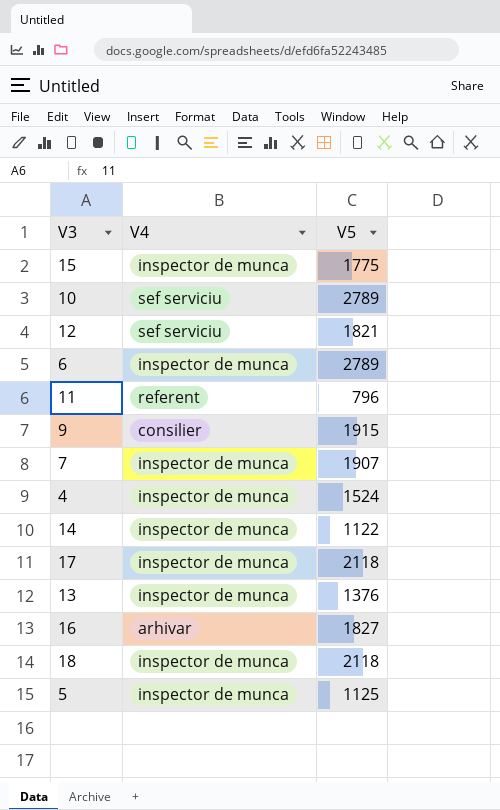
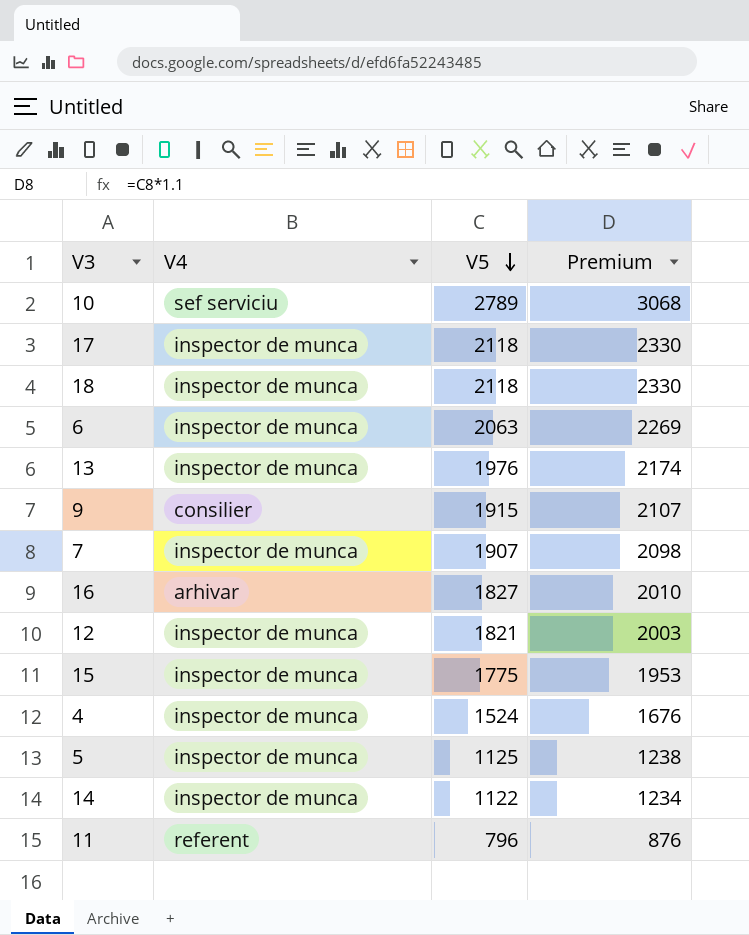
row order: none -> V5 descending
column Premium | formula: none -> [V5] * 1.1
6 | V5: 2789 -> 2063
13 | V5: 1376 -> 1976
12 | V4: sef serviciu -> inspector de munca

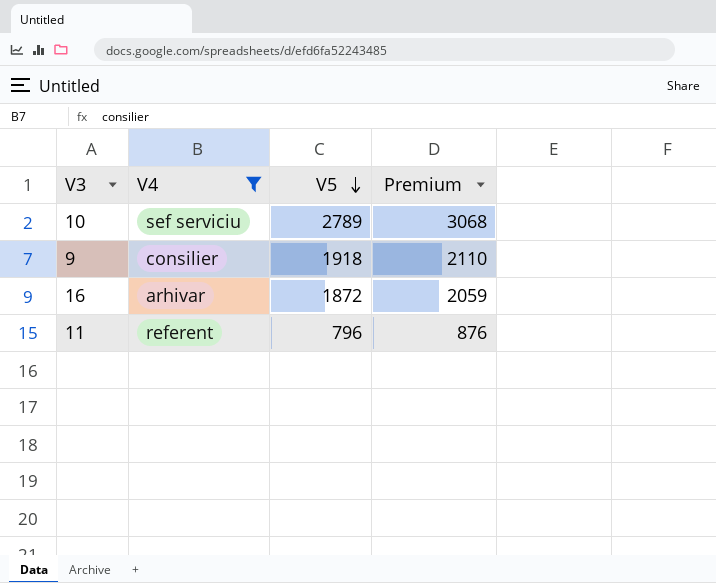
filter: none -> V4 != inspector de munca
9 | V5: 1915 -> 1918
9 | Premium: 2107 -> 2110
16 | V5: 1827 -> 1872
16 | Premium: 2010 -> 2059

